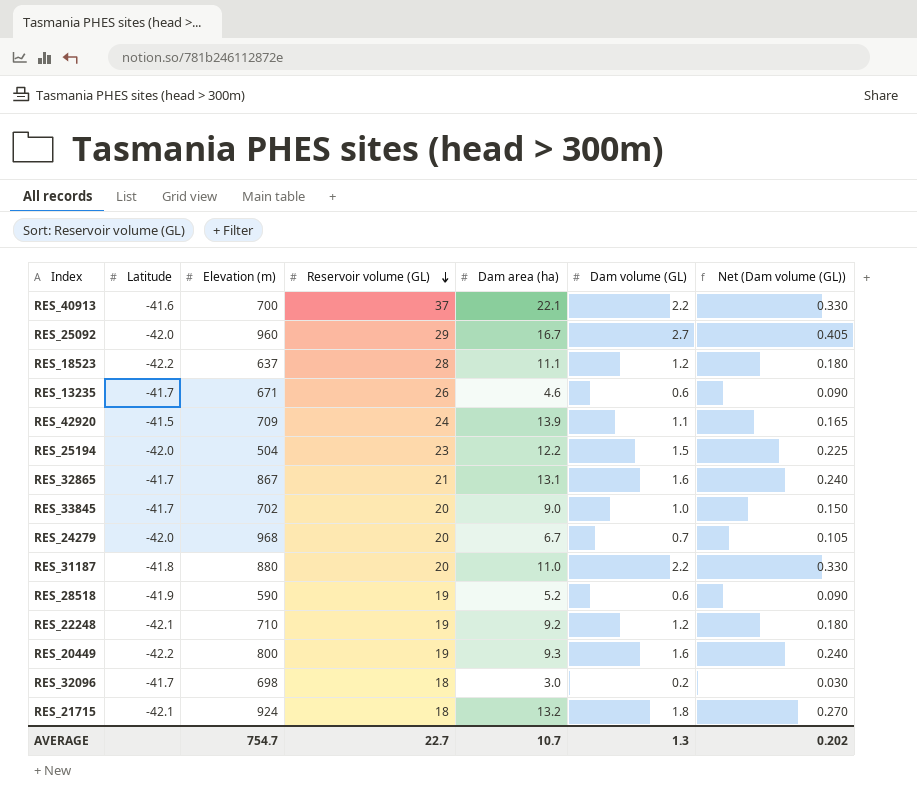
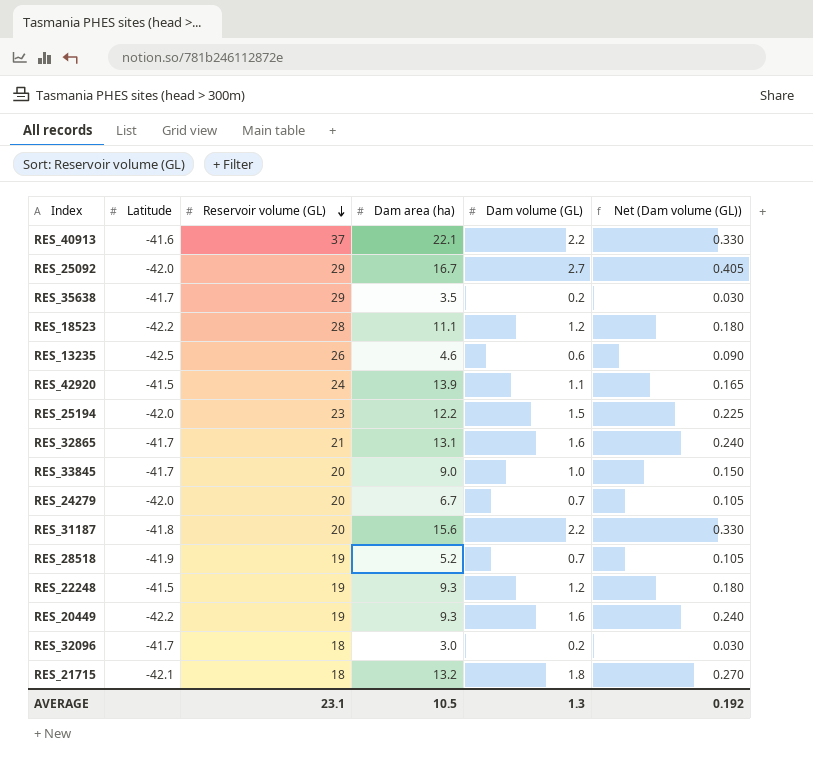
column Elevation (m) | position: 3 -> none
row RES_35638: none -> -41.7 | 29 | 3.5 | 0.2 | 0.030
RES_13235 | Latitude: -41.7 -> -42.5
RES_31187 | Dam area (ha): 11.0 -> 15.6
RES_28518 | Dam volume (GL): 0.6 -> 0.7
RES_28518 | Net (Dam volume (GL)): 0.090 -> 0.105
RES_22248 | Latitude: -42.1 -> -41.5
RES_22248 | Dam area (ha): 9.2 -> 9.3
AVERAGE | Reservoir volume (GL): 22.7 -> 23.1
AVERAGE | Dam area (ha): 10.7 -> 10.5
AVERAGE | Net (Dam volume (GL)): 0.202 -> 0.192

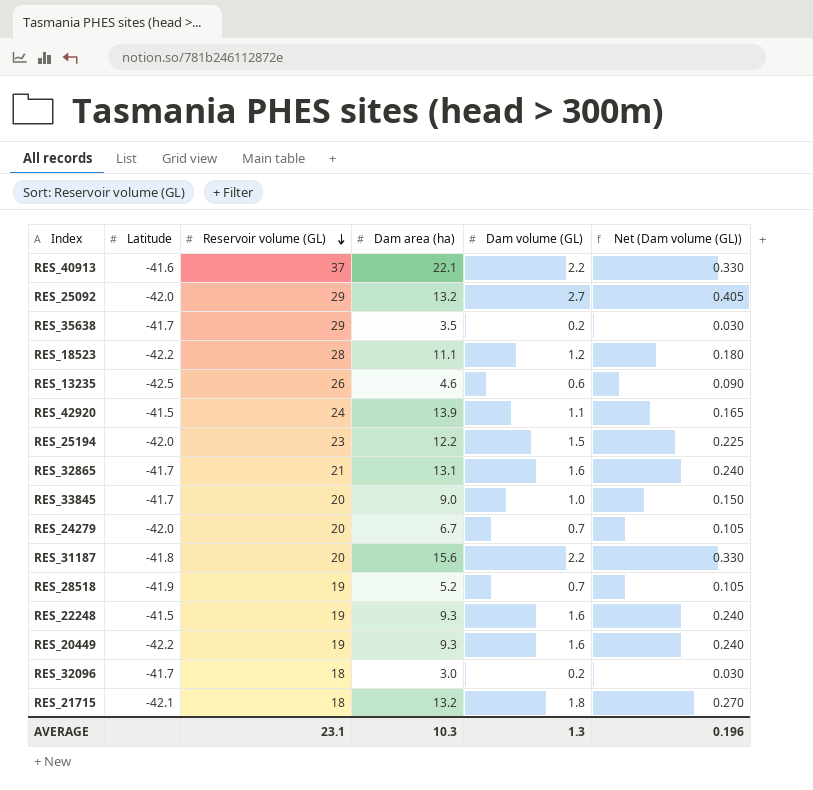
RES_25092 | Dam area (ha): 16.7 -> 13.2
RES_22248 | Dam volume (GL): 1.2 -> 1.6
RES_22248 | Net (Dam volume (GL)): 0.180 -> 0.240
AVERAGE | Dam area (ha): 10.5 -> 10.3
AVERAGE | Net (Dam volume (GL)): 0.192 -> 0.196

